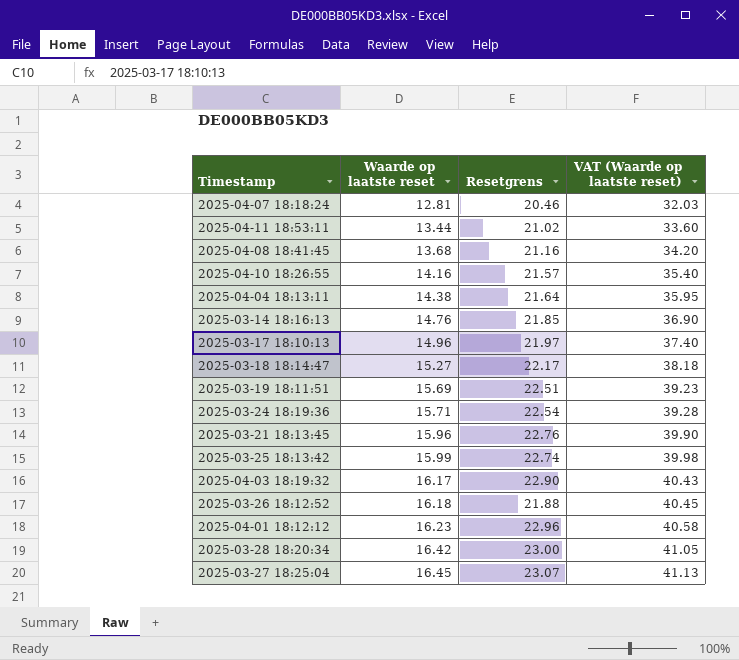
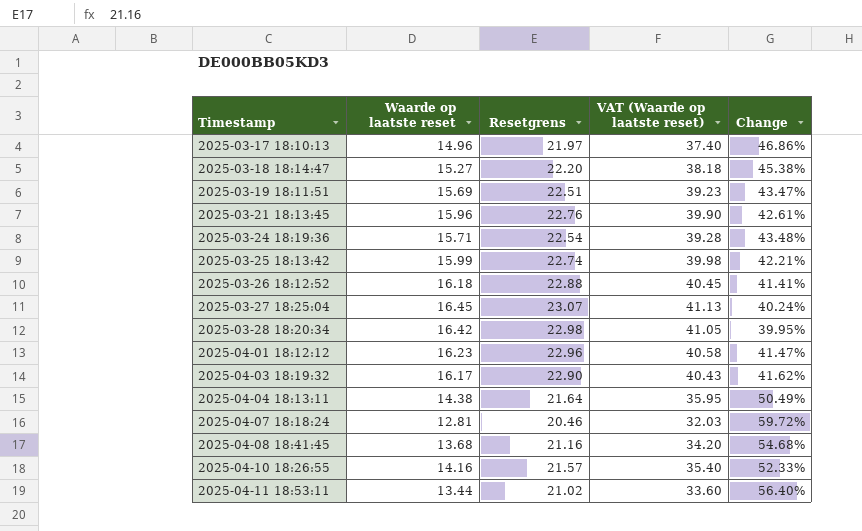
row order: Waarde op laatste reset ascending -> Timestamp ascending
column Change | formula: none -> ([Resetgrens] - [Waarde op laatste reset]) / [Waarde op laatste reset]
row 2025-03-14 18:16:13: 14.76 | 21.85 | 36.90 -> none
2025-03-18 18:14:47 | Resetgrens: 22.17 -> 22.20
2025-03-26 18:12:52 | Resetgrens: 21.88 -> 22.88
2025-03-28 18:20:34 | Resetgrens: 23.00 -> 22.98

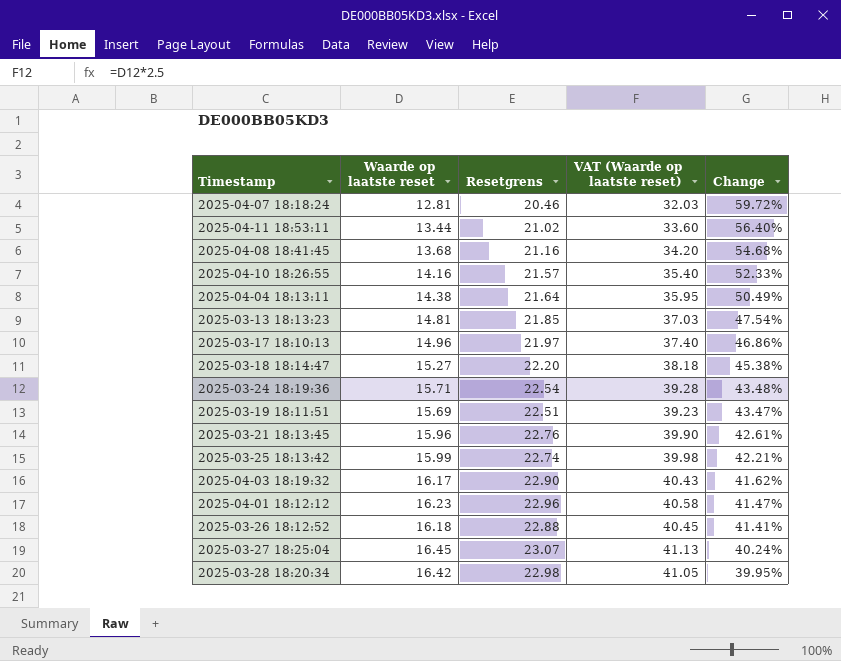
row order: Timestamp ascending -> Change descending
row 2025-03-13 18:13:23: none -> 14.81 | 21.85 | 37.03 | 47.54%

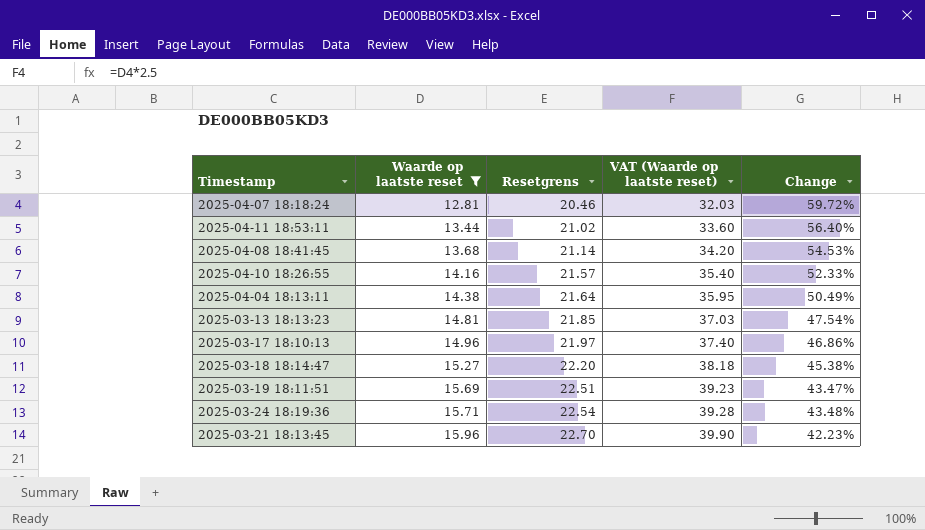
filter: none -> Waarde op laatste reset <= 15.96
row order: Change descending -> Waarde op laatste reset ascending
2025-04-08 18:41:45 | Resetgrens: 21.16 -> 21.14
2025-04-08 18:41:45 | Change: 54.68% -> 54.53%
2025-03-21 18:13:45 | Resetgrens: 22.76 -> 22.70
2025-03-21 18:13:45 | Change: 42.61% -> 42.23%

